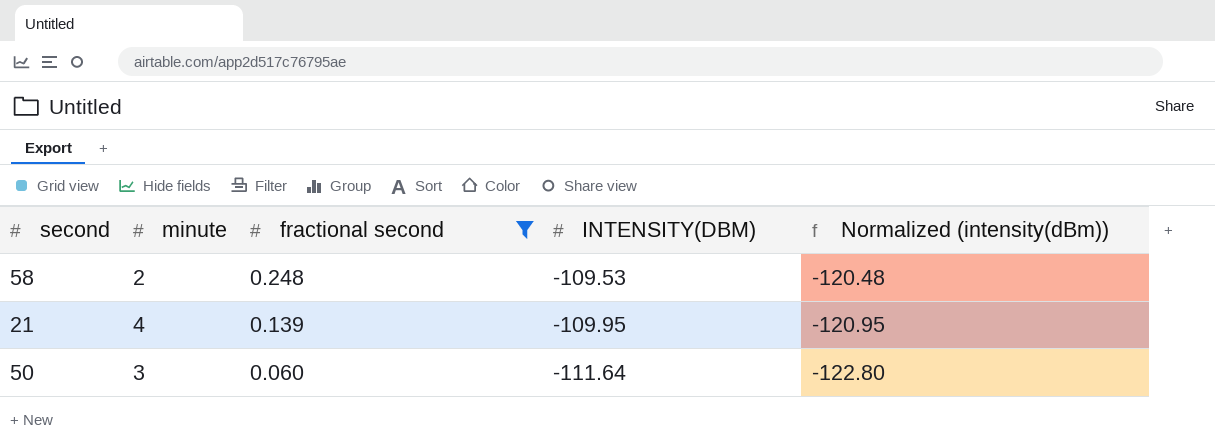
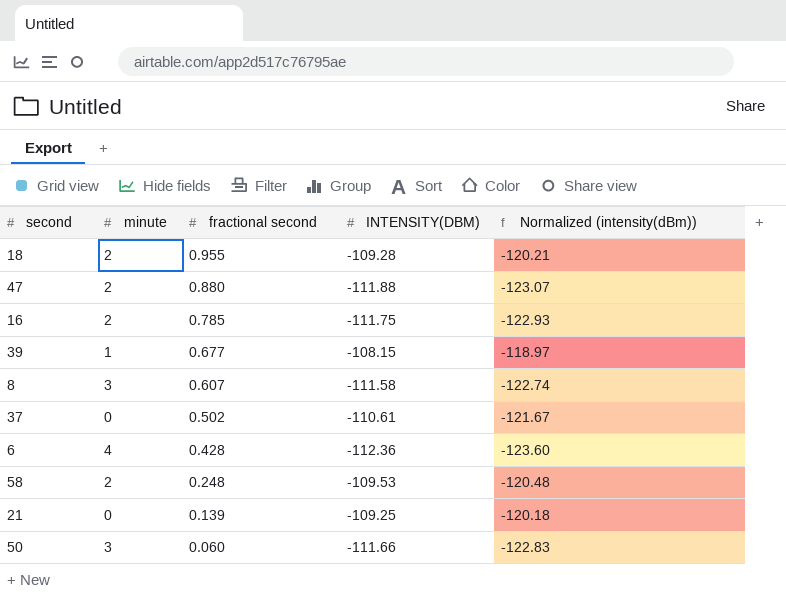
filter: fractional second <= 0.248 -> none
21 | minute: 4 -> 0
21 | INTENSITY(DBM): -109.95 -> -109.25
21 | Normalized (intensity(dBm)): -120.95 -> -120.18
50 | INTENSITY(DBM): -111.64 -> -111.66
50 | Normalized (intensity(dBm)): -122.80 -> -122.83

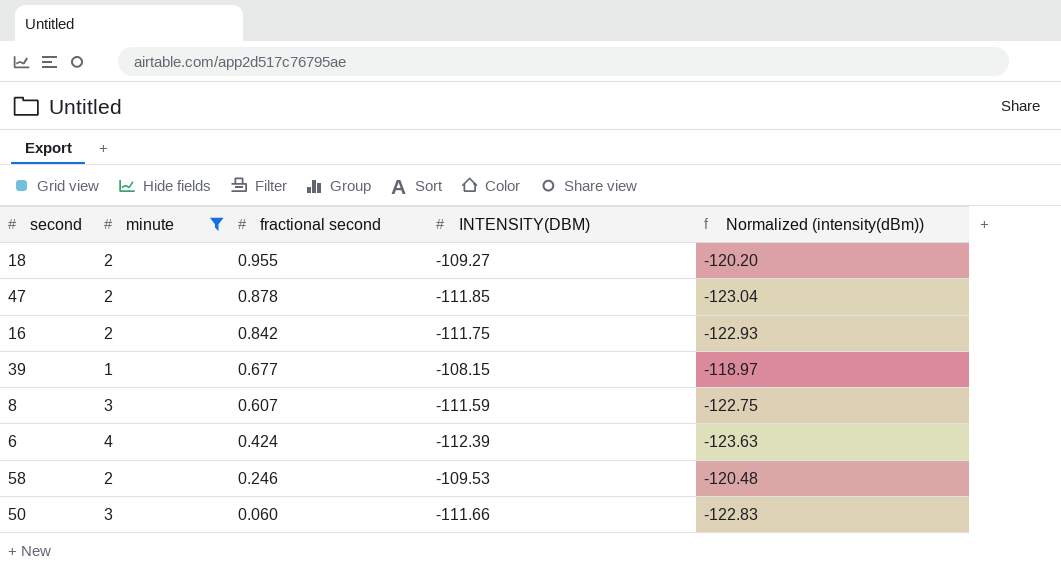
filter: none -> minute != 0
18 | INTENSITY(DBM): -109.28 -> -109.27
18 | Normalized (intensity(dBm)): -120.21 -> -120.20
47 | fractional second: 0.880 -> 0.878
47 | INTENSITY(DBM): -111.88 -> -111.85
47 | Normalized (intensity(dBm)): -123.07 -> -123.04
16 | fractional second: 0.785 -> 0.842
8 | INTENSITY(DBM): -111.58 -> -111.59
8 | Normalized (intensity(dBm)): -122.74 -> -122.75
6 | fractional second: 0.428 -> 0.424
6 | INTENSITY(DBM): -112.36 -> -112.39
6 | Normalized (intensity(dBm)): -123.60 -> -123.63
58 | fractional second: 0.248 -> 0.246

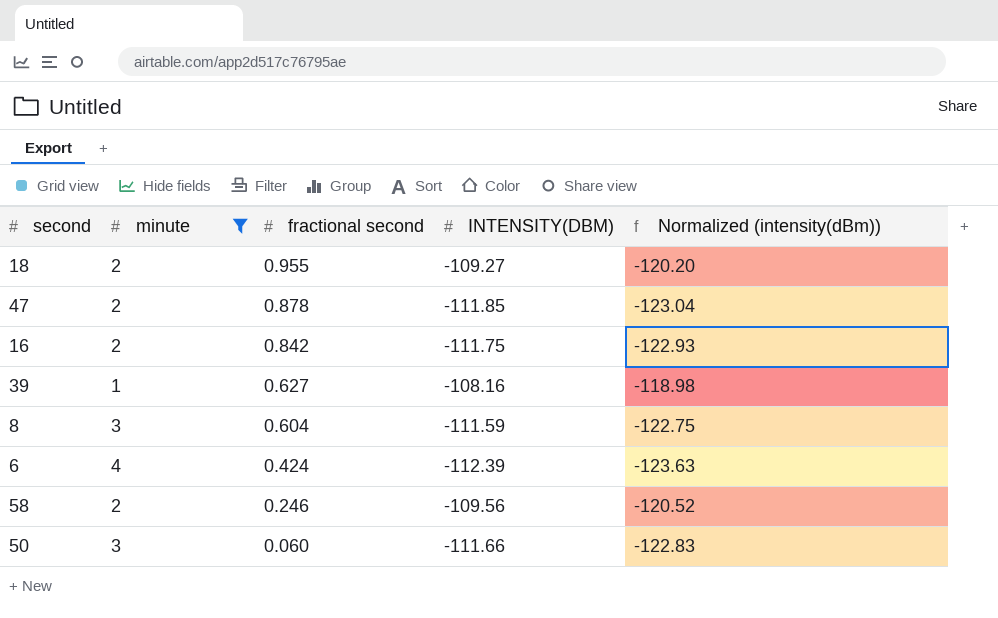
39 | fractional second: 0.677 -> 0.627
39 | INTENSITY(DBM): -108.15 -> -108.16
39 | Normalized (intensity(dBm)): -118.97 -> -118.98
8 | fractional second: 0.607 -> 0.604
58 | INTENSITY(DBM): -109.53 -> -109.56
58 | Normalized (intensity(dBm)): -120.48 -> -120.52

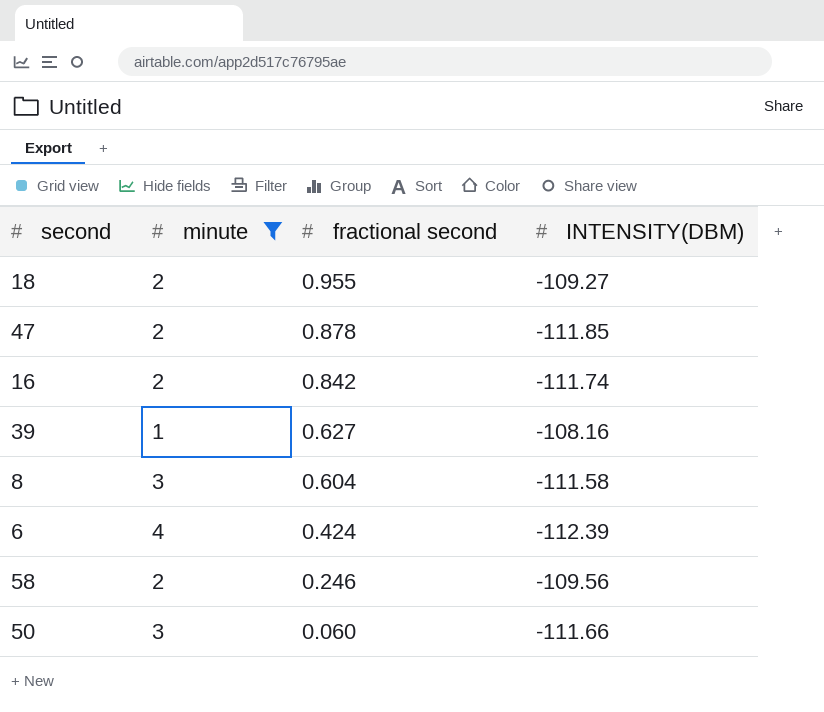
column Normalized (intensity(dBm)) | formula: [INTENSITY(DBM)] * 1.1 -> none
16 | INTENSITY(DBM): -111.75 -> -111.74
8 | INTENSITY(DBM): -111.59 -> -111.58

